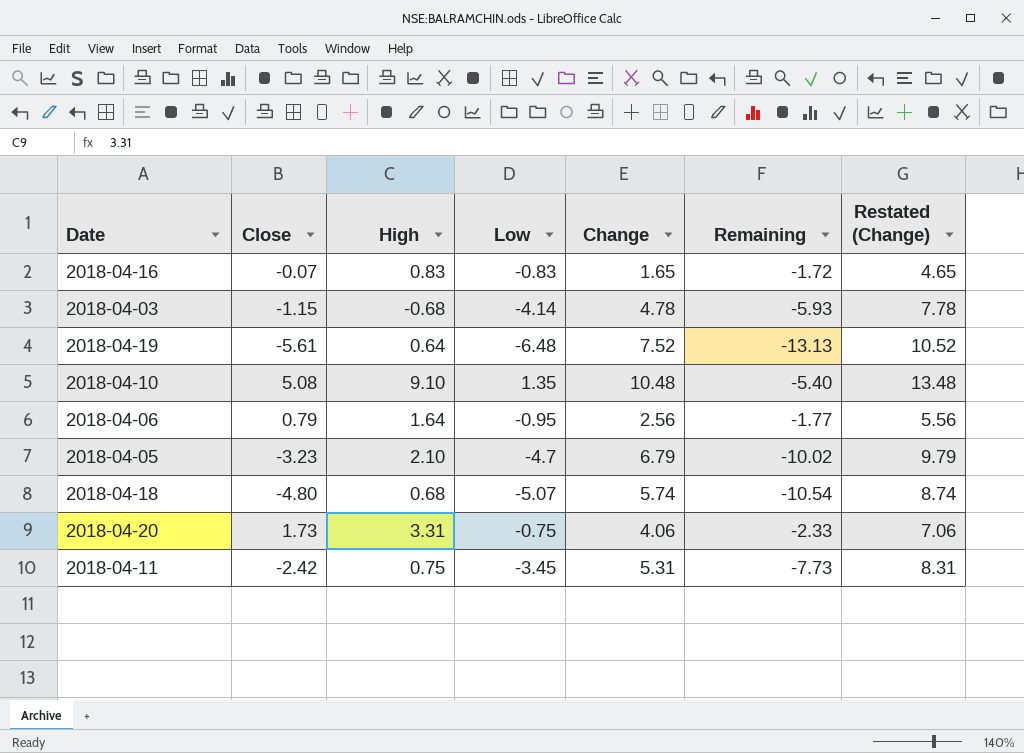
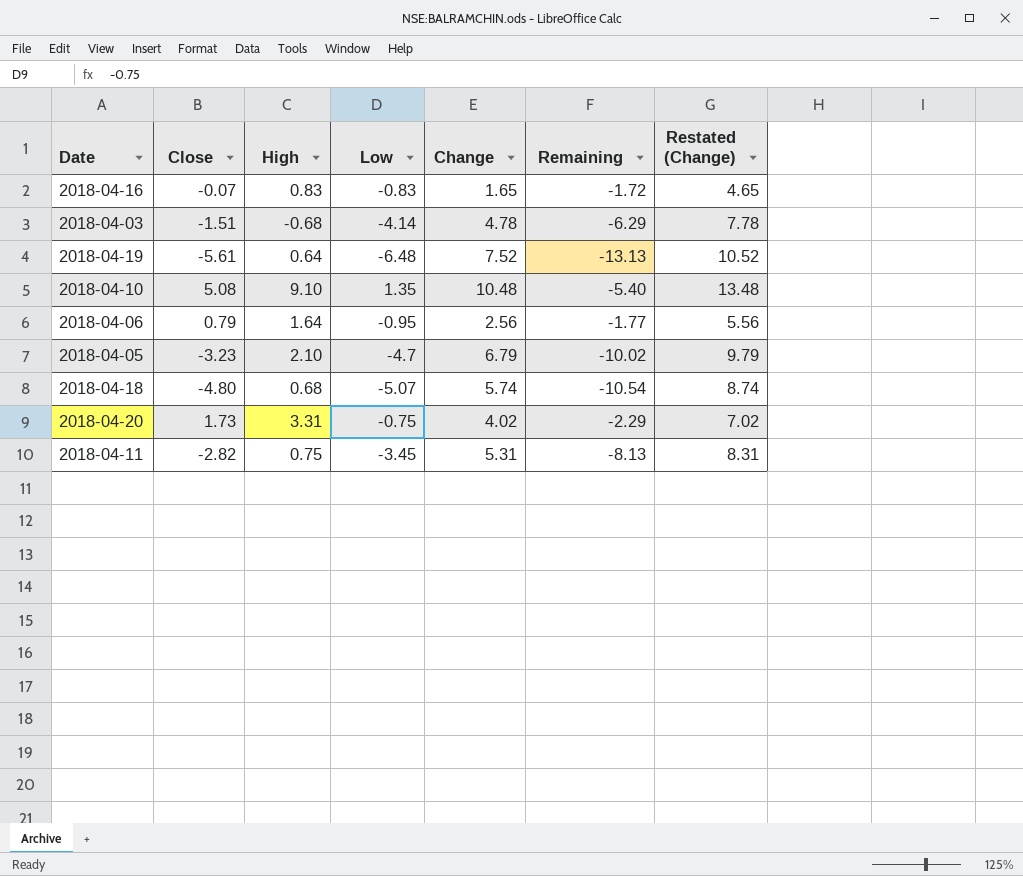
2018-04-03 | Close: -1.15 -> -1.51
2018-04-03 | Remaining: -5.93 -> -6.29
2018-04-20 | Change: 4.06 -> 4.02
2018-04-20 | Remaining: -2.33 -> -2.29
2018-04-20 | Restated (Change): 7.06 -> 7.02
2018-04-11 | Close: -2.42 -> -2.82
2018-04-11 | Remaining: -7.73 -> -8.13

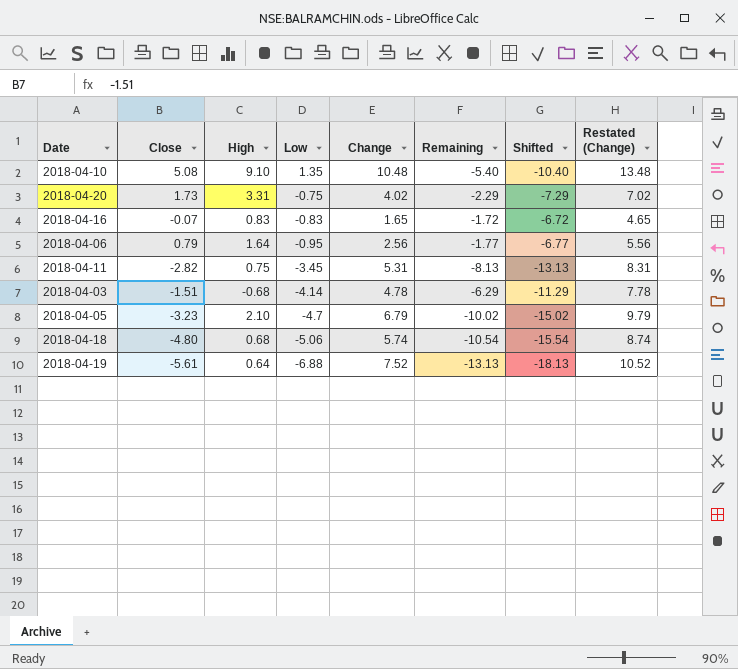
row order: none -> Low descending
column Shifted | formula: none -> [Remaining] - 5
2018-04-18 | Low: -5.07 -> -5.06
2018-04-19 | Low: -6.48 -> -6.88

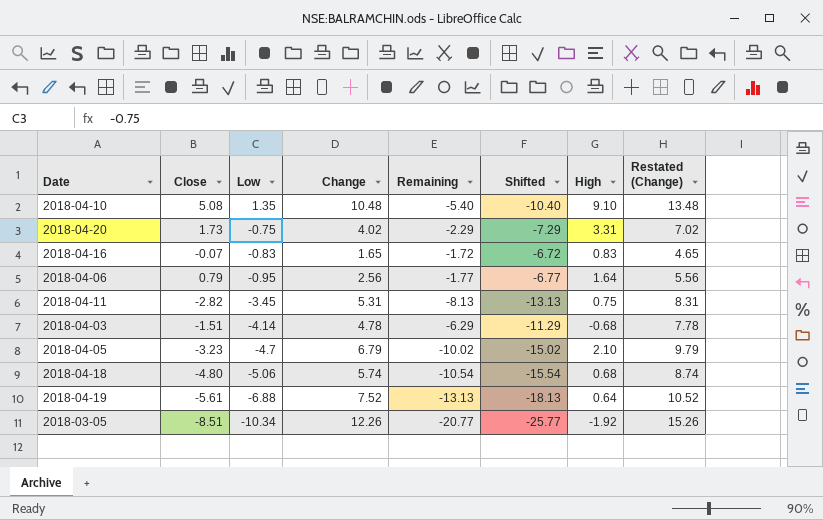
column High | position: 3 -> 7
row 2018-03-05: none -> -8.51 | -10.34 | 12.26 | -20.77 | -25.77 | -1.92 | 15.26

